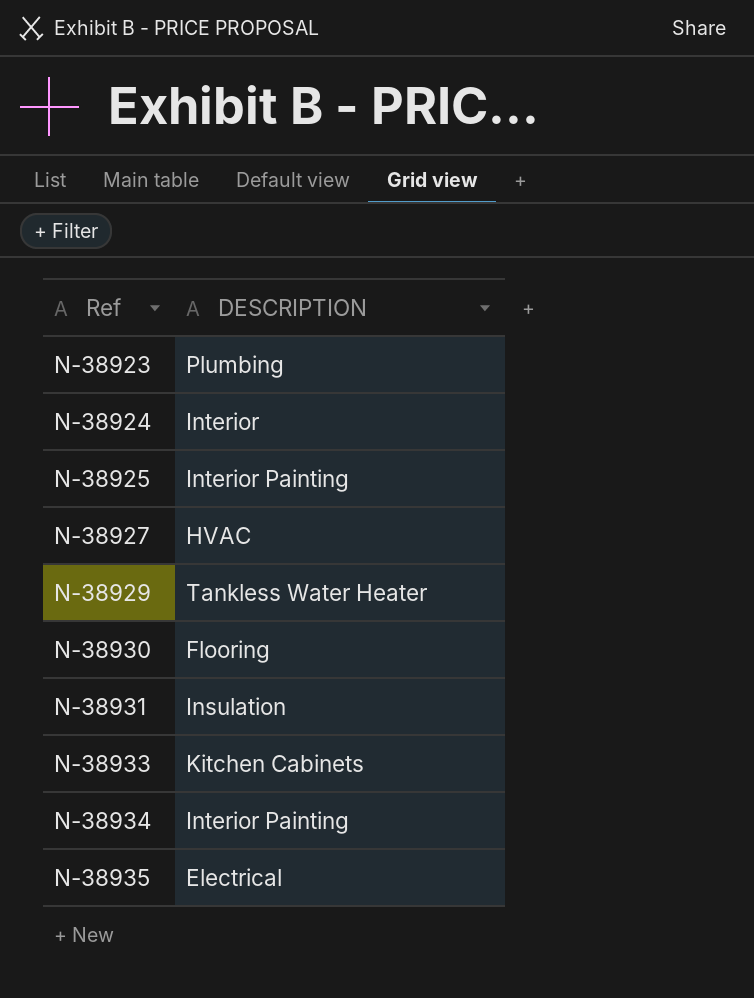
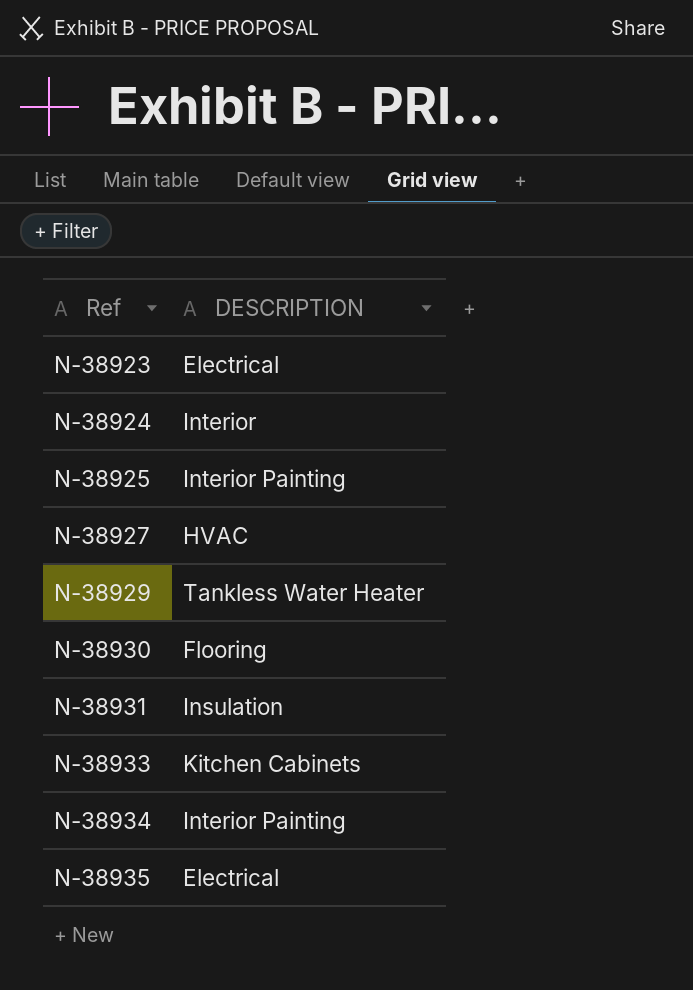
N-38923 | DESCRIPTION: Plumbing -> Electrical

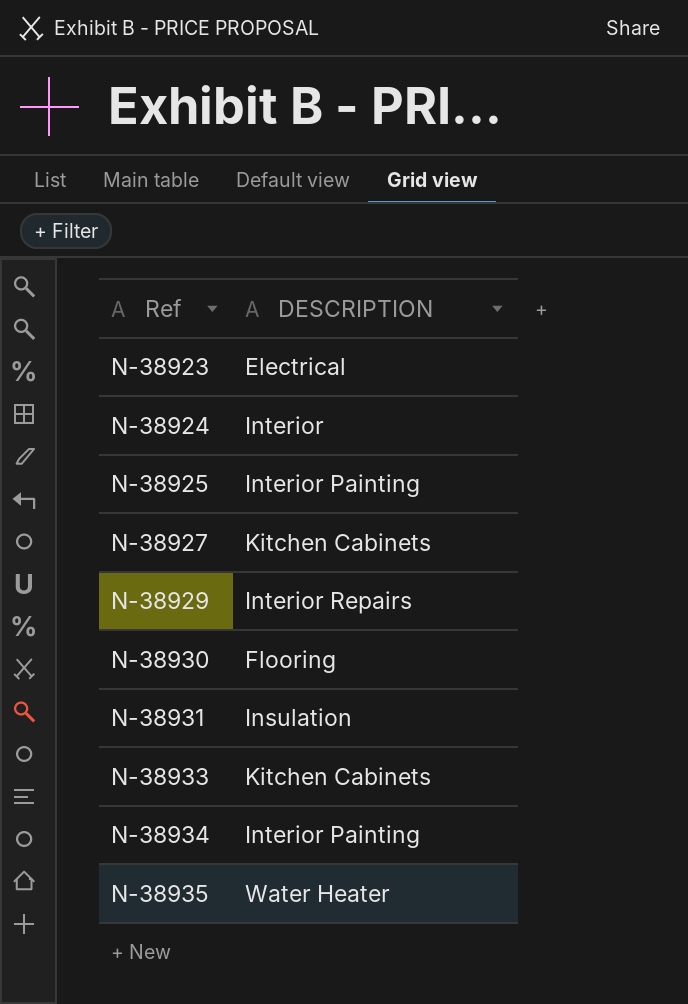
N-38927 | DESCRIPTION: HVAC -> Kitchen Cabinets
N-38929 | DESCRIPTION: Tankless Water Heater -> Interior Repairs
N-38935 | DESCRIPTION: Electrical -> Water Heater

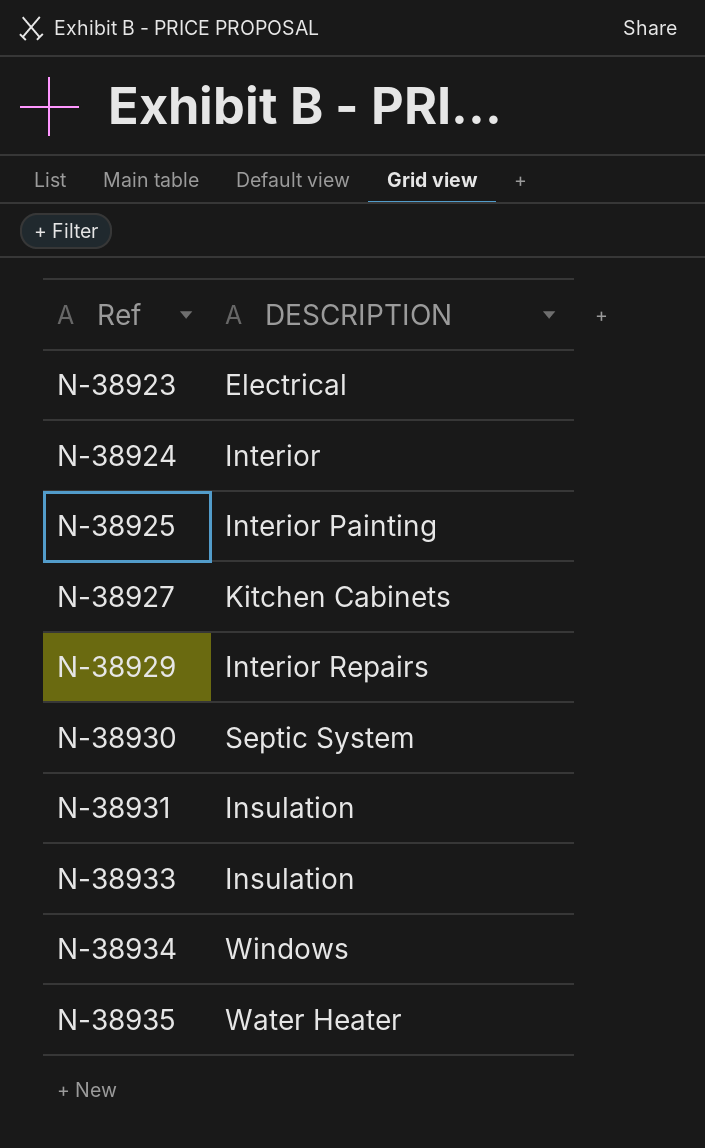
N-38930 | DESCRIPTION: Flooring -> Septic System
N-38933 | DESCRIPTION: Kitchen Cabinets -> Insulation
N-38934 | DESCRIPTION: Interior Painting -> Windows

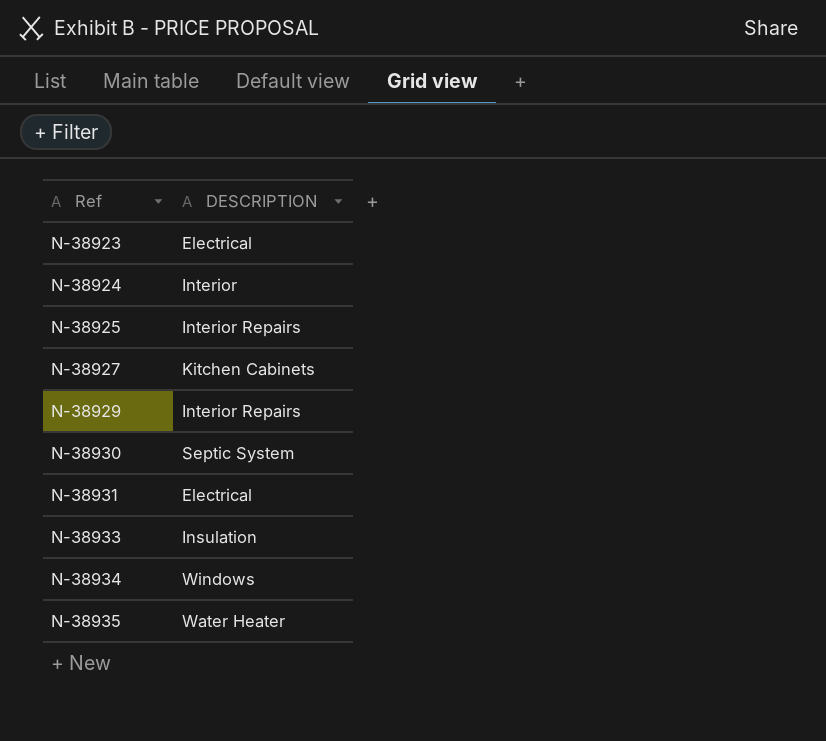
N-38925 | DESCRIPTION: Interior Painting -> Interior Repairs
N-38931 | DESCRIPTION: Insulation -> Electrical

